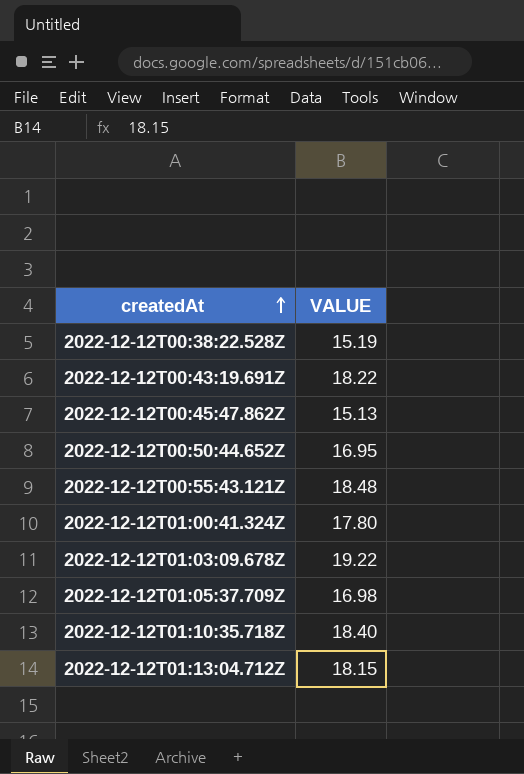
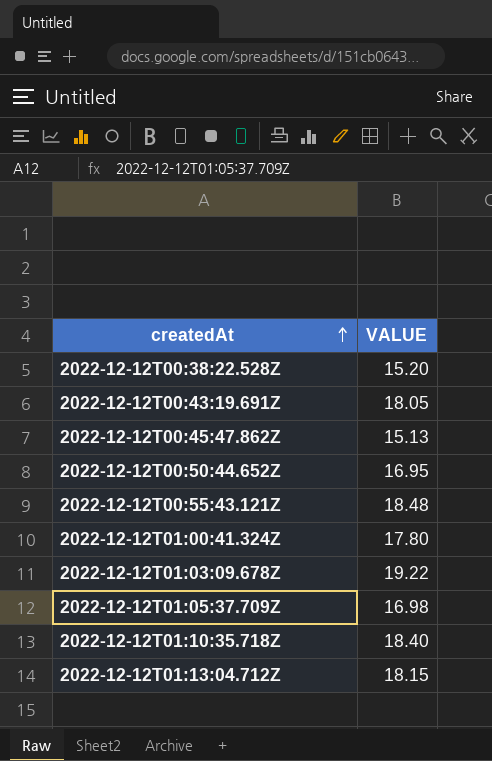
2022-12-12T00:38:22.528Z | VALUE: 15.19 -> 15.20
2022-12-12T00:43:19.691Z | VALUE: 18.22 -> 18.05

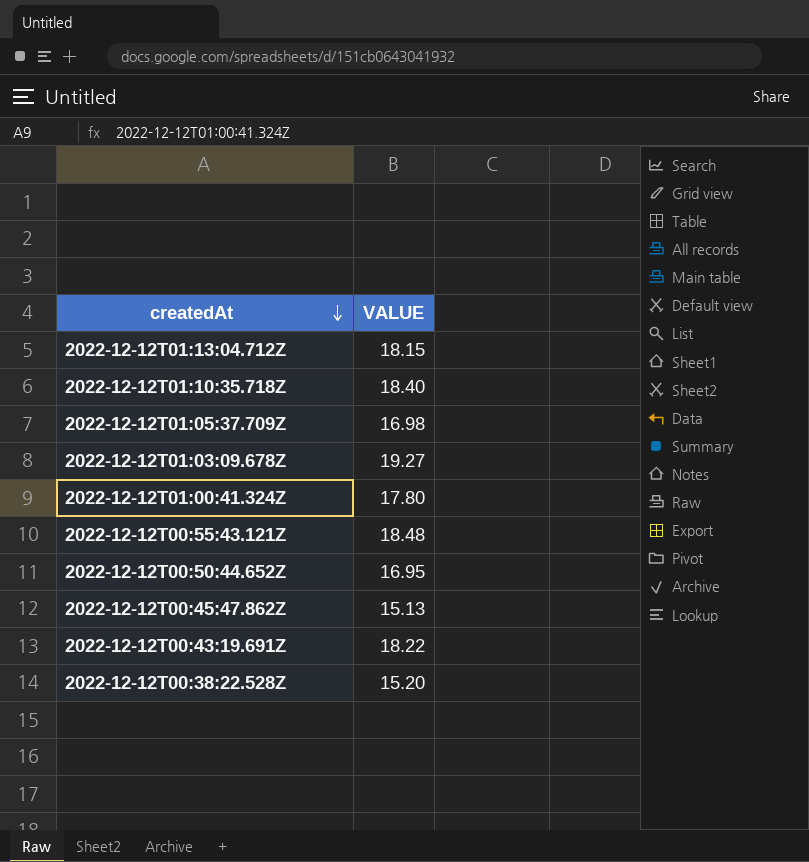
row order: createdAt ascending -> createdAt descending
2022-12-12T01:03:09.678Z | VALUE: 19.22 -> 19.27
2022-12-12T00:43:19.691Z | VALUE: 18.05 -> 18.22

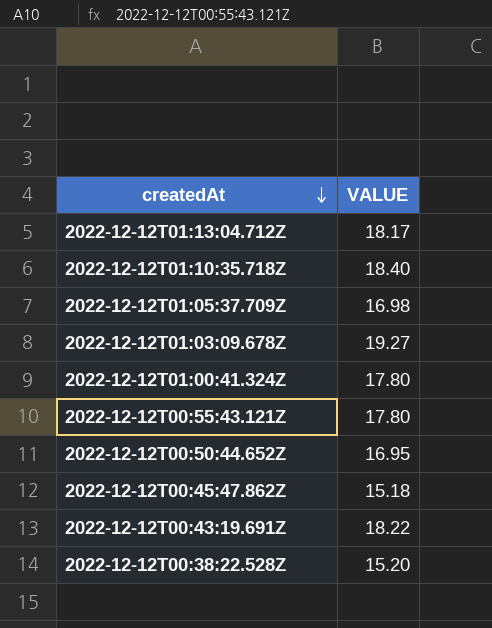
2022-12-12T01:13:04.712Z | VALUE: 18.15 -> 18.17
2022-12-12T00:55:43.121Z | VALUE: 18.48 -> 17.80
2022-12-12T00:45:47.862Z | VALUE: 15.13 -> 15.18

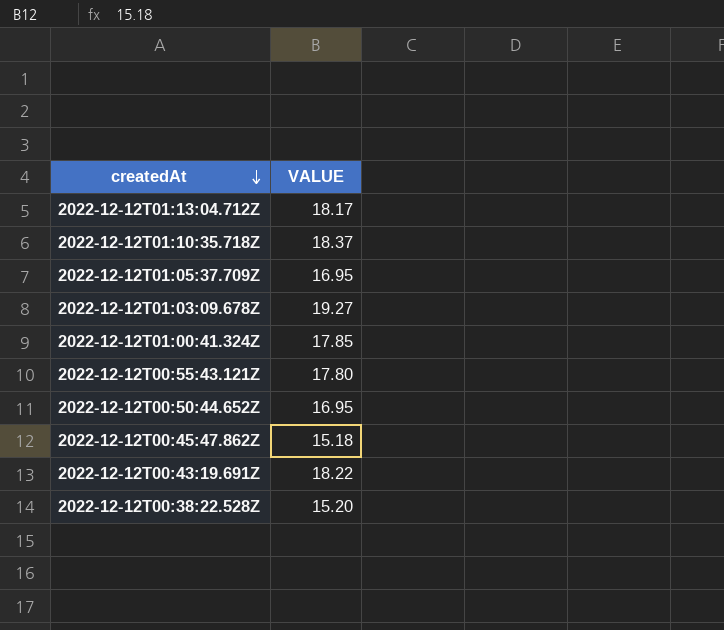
2022-12-12T01:10:35.718Z | VALUE: 18.40 -> 18.37
2022-12-12T01:05:37.709Z | VALUE: 16.98 -> 16.95
2022-12-12T01:00:41.324Z | VALUE: 17.80 -> 17.85

